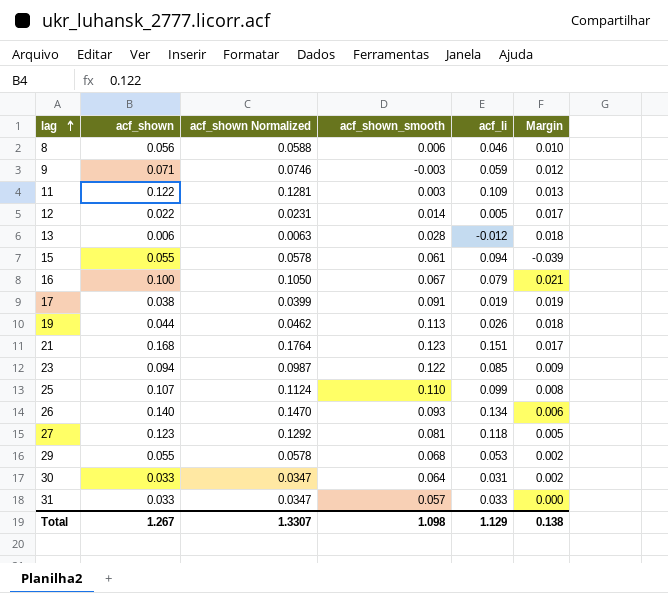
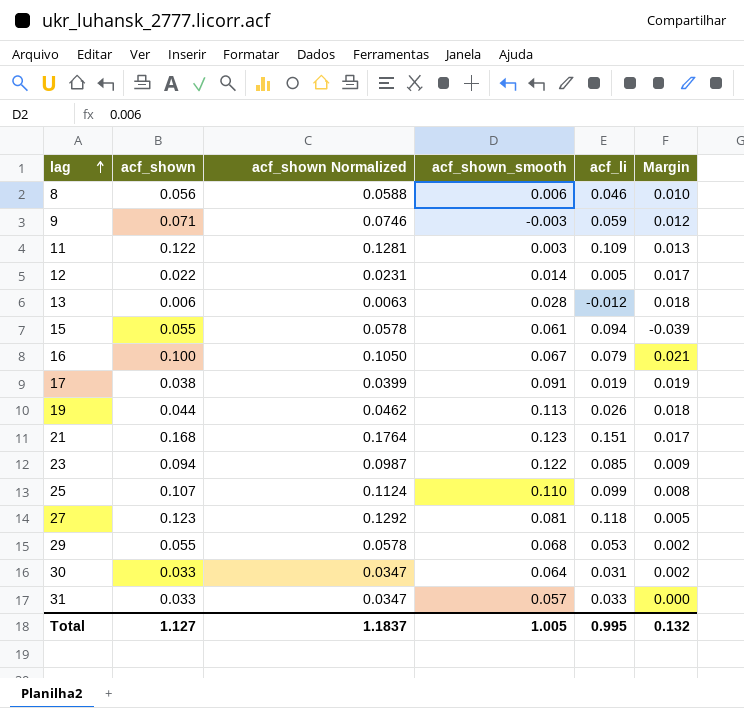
row 26: 0.140 | 0.1470 | 0.093 | 0.134 | 0.006 -> none
Total | acf_shown: 1.267 -> 1.127
Total | acf_shown Normalized: 1.3307 -> 1.1837
Total | acf_shown_smooth: 1.098 -> 1.005
Total | acf_li: 1.129 -> 0.995
Total | Margin: 0.138 -> 0.132

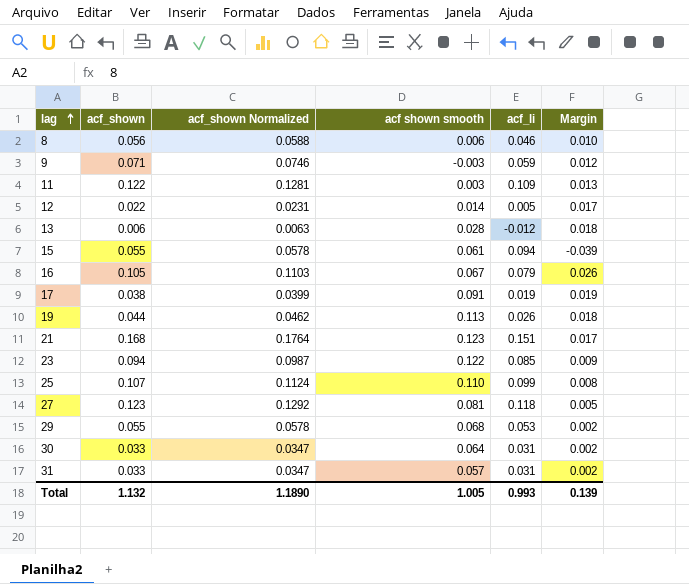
column name: acf_shown_smooth -> acf shown smooth
16 | acf_shown: 0.100 -> 0.105
16 | acf_shown Normalized: 0.1050 -> 0.1103
16 | Margin: 0.021 -> 0.026
31 | acf_li: 0.033 -> 0.031
31 | Margin: 0.000 -> 0.002
Total | acf_shown: 1.127 -> 1.132
Total | acf_shown Normalized: 1.1837 -> 1.1890
Total | acf_li: 0.995 -> 0.993
Total | Margin: 0.132 -> 0.139

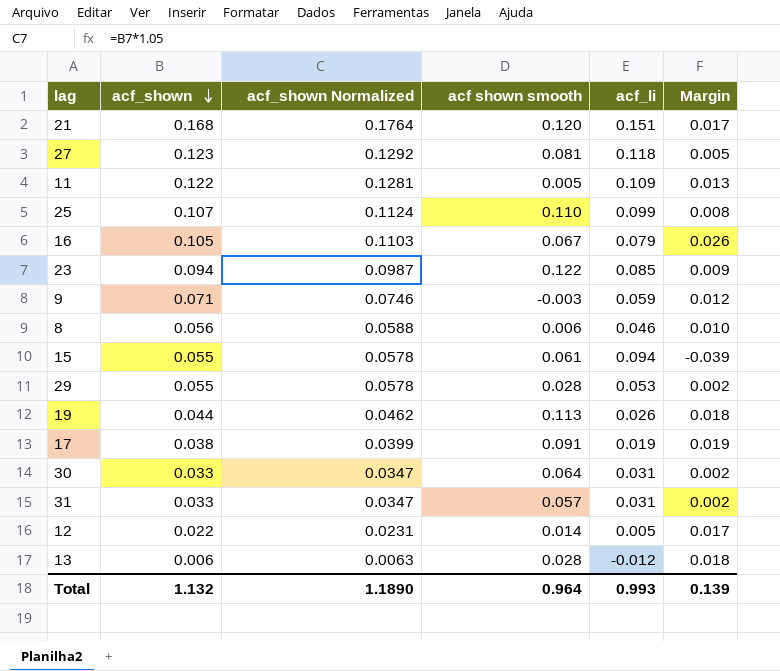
row order: lag ascending -> acf_shown descending
21 | acf shown smooth: 0.123 -> 0.120
11 | acf shown smooth: 0.003 -> 0.005
29 | acf shown smooth: 0.068 -> 0.028
Total | acf shown smooth: 1.005 -> 0.964

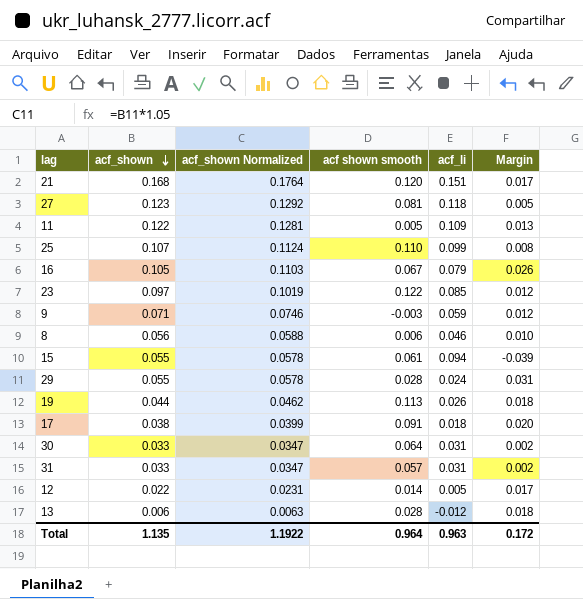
23 | acf_shown: 0.094 -> 0.097
23 | acf_shown Normalized: 0.0987 -> 0.1019
23 | Margin: 0.009 -> 0.012
29 | acf_li: 0.053 -> 0.024
29 | Margin: 0.002 -> 0.031
17 | acf_li: 0.019 -> 0.018
17 | Margin: 0.019 -> 0.020
Total | acf_shown: 1.132 -> 1.135
Total | acf_shown Normalized: 1.1890 -> 1.1922
Total | acf_li: 0.993 -> 0.963
Total | Margin: 0.139 -> 0.172

